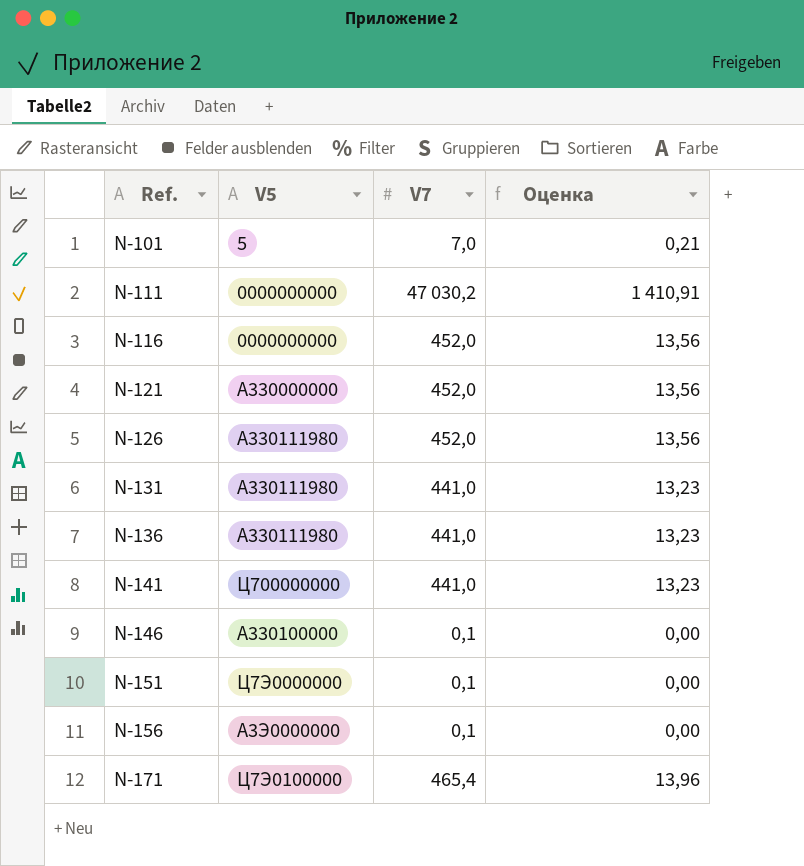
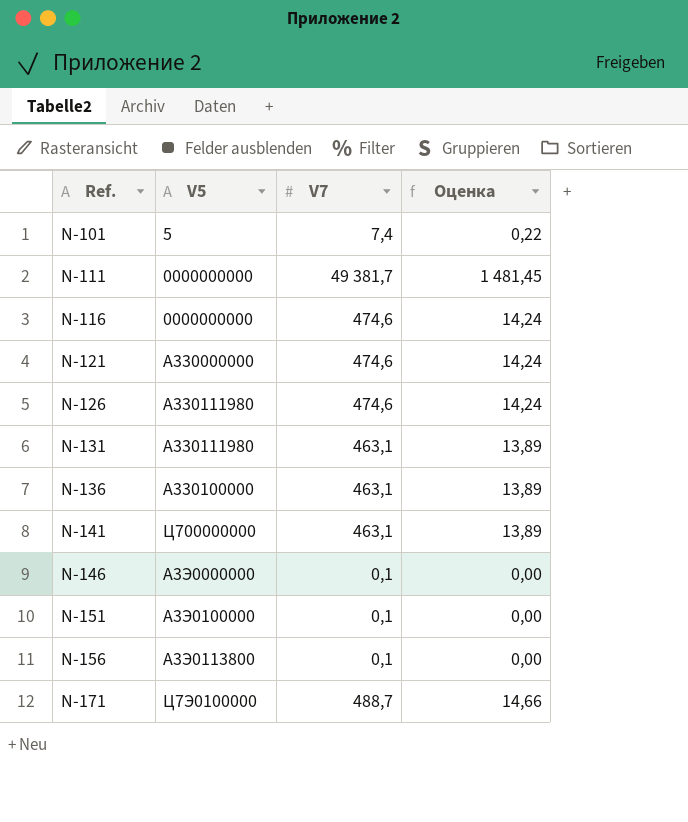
N-101 | V7: 7,0 -> 7,4
N-101 | Оценка: 0,21 -> 0,22
N-111 | V7: 47 030,2 -> 49 381,7
N-111 | Оценка: 1 410,91 -> 1 481,45
N-116 | V7: 452,0 -> 474,6
N-116 | Оценка: 13,56 -> 14,24
N-121 | V7: 452,0 -> 474,6
N-121 | Оценка: 13,56 -> 14,24
N-126 | V7: 452,0 -> 474,6
N-126 | Оценка: 13,56 -> 14,24
N-131 | V7: 441,0 -> 463,1
N-131 | Оценка: 13,23 -> 13,89
N-136 | V5: A330111980 -> A330100000
N-136 | V7: 441,0 -> 463,1
N-136 | Оценка: 13,23 -> 13,89
N-141 | V7: 441,0 -> 463,1
N-141 | Оценка: 13,23 -> 13,89
N-146 | V5: A330100000 -> A3Э0000000
N-151 | V5: Ц7Э0000000 -> A3Э0100000
N-156 | V5: A3Э0000000 -> A3Э0113800
N-171 | V7: 465,4 -> 488,7
N-171 | Оценка: 13,96 -> 14,66

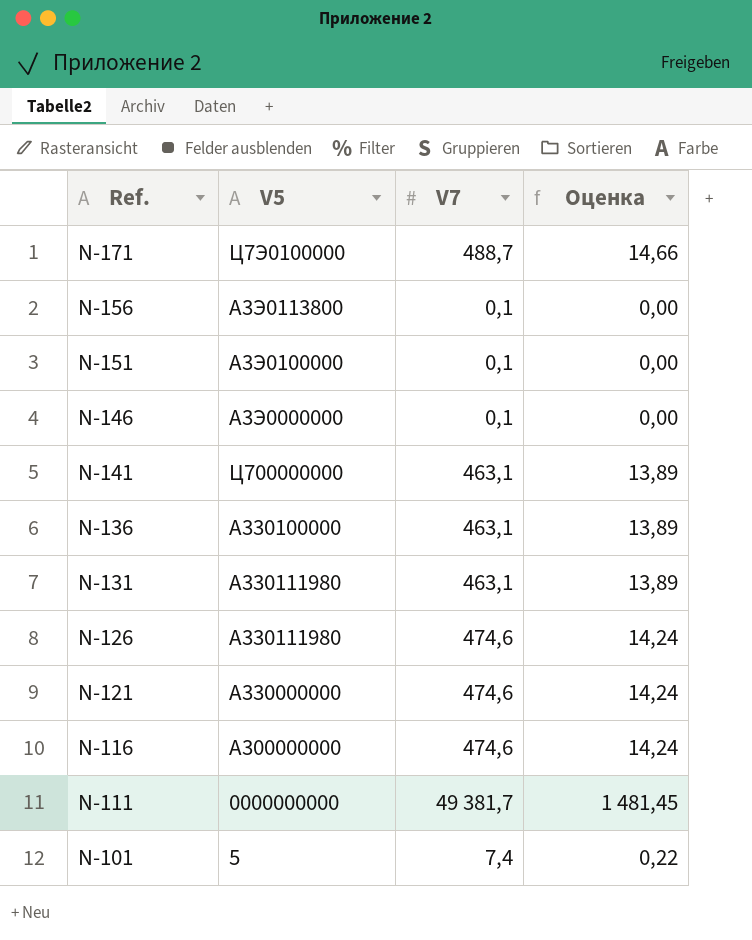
row order: Ref. ascending -> Ref. descending
N-116 | V5: 0000000000 -> A300000000

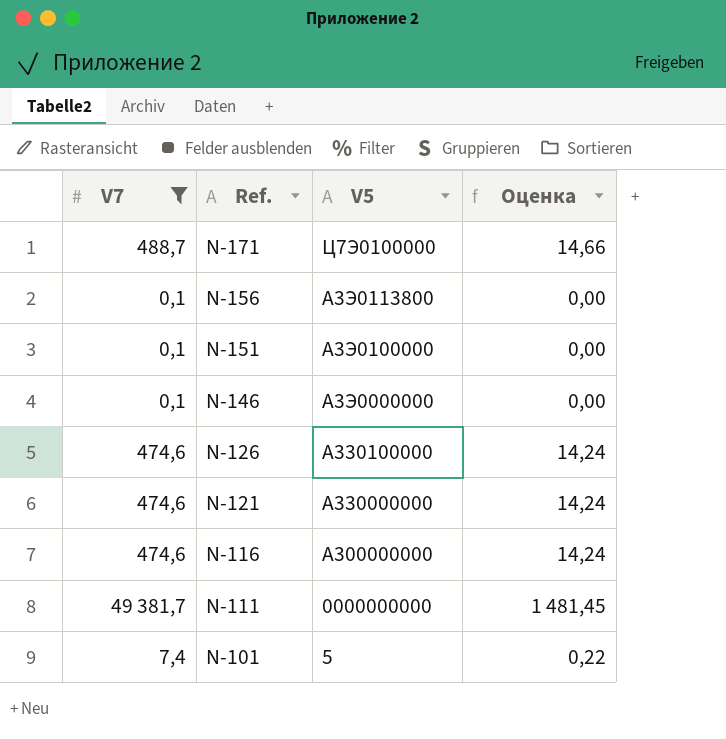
filter: none -> V7 != 463,1
column V7 | position: 3 -> 1
N-126 | V5: A330111980 -> A330100000

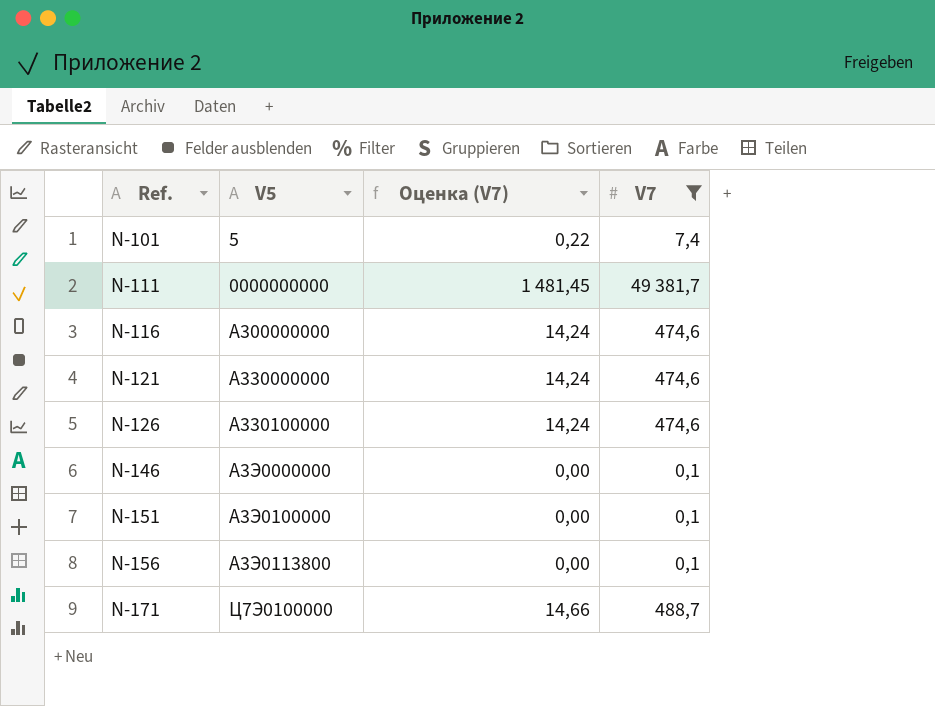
row order: Ref. descending -> Ref. ascending
column name: Оценка -> Оценка (V7)
column V7 | position: 1 -> 4

